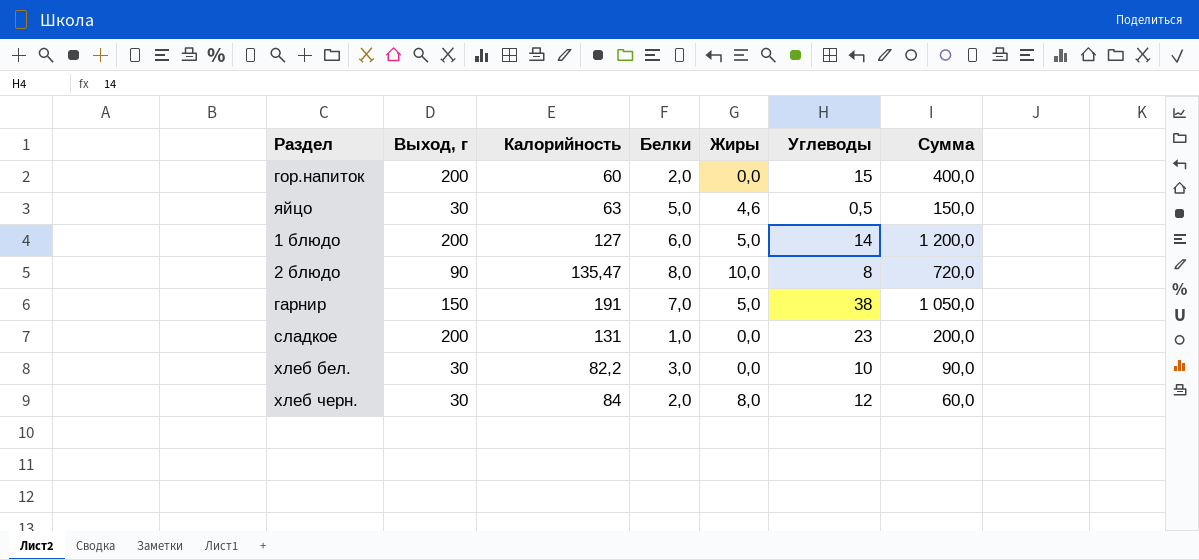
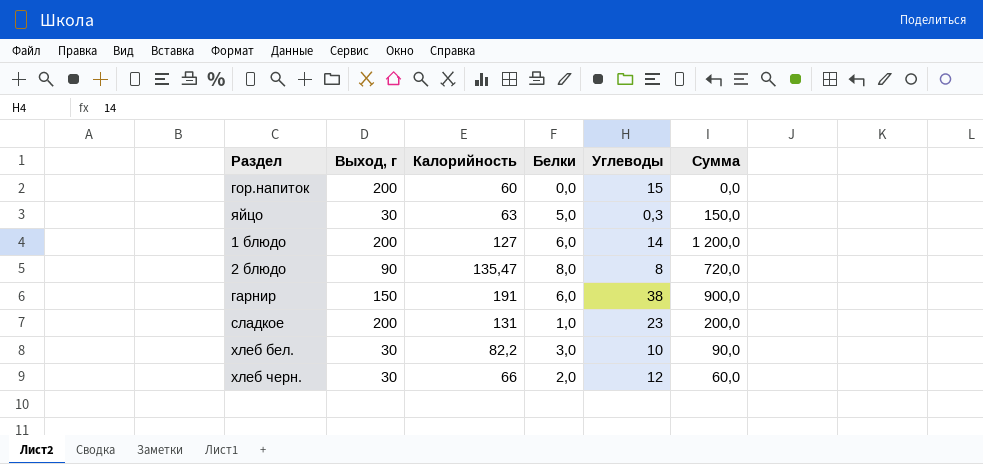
column Жиры | position: 5 -> none
гор.напиток | Белки: 2,0 -> 0,0
гор.напиток | Сумма: 400,0 -> 0,0
яйцо | Углеводы: 0,5 -> 0,3
гарнир | Белки: 7,0 -> 6,0
гарнир | Сумма: 1 050,0 -> 900,0
хлеб черн. | Калорийность: 84 -> 66

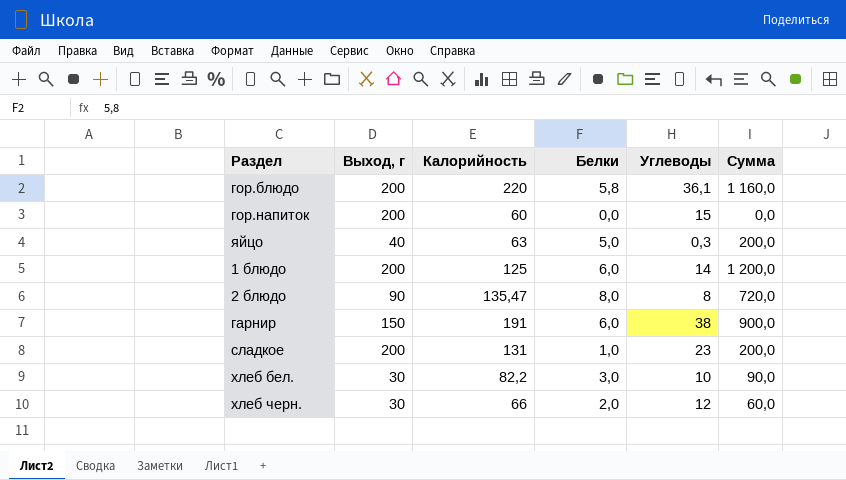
row гор.блюдо: none -> 200 | 220 | 5,8 | 36,1 | 1 160,0
яйцо | Выход, г: 30 -> 40
яйцо | Сумма: 150,0 -> 200,0
1 блюдо | Калорийность: 127 -> 125

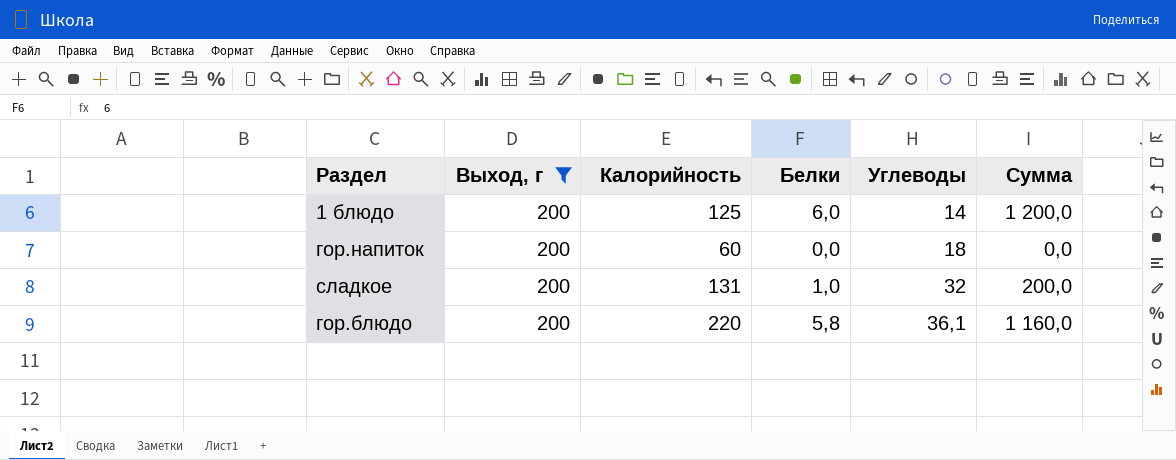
filter: none -> Выход, г = 200
row order: none -> Углеводы ascending
гор.напиток | Углеводы: 15 -> 18
сладкое | Углеводы: 23 -> 32

